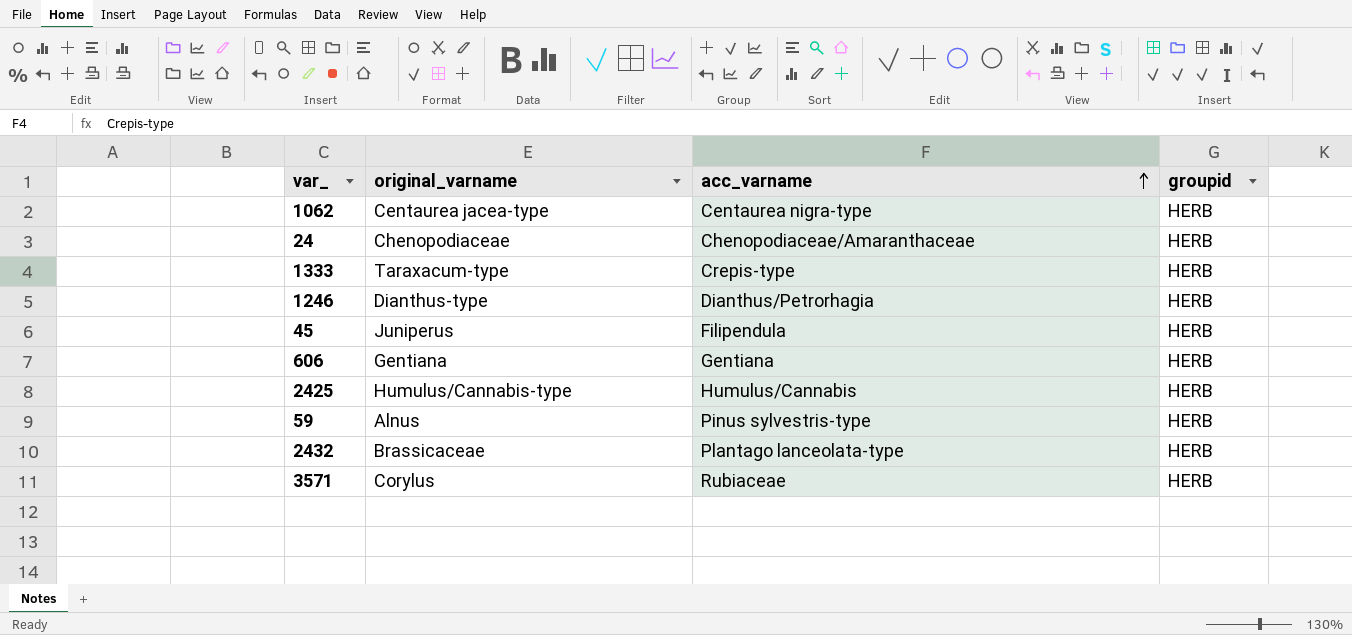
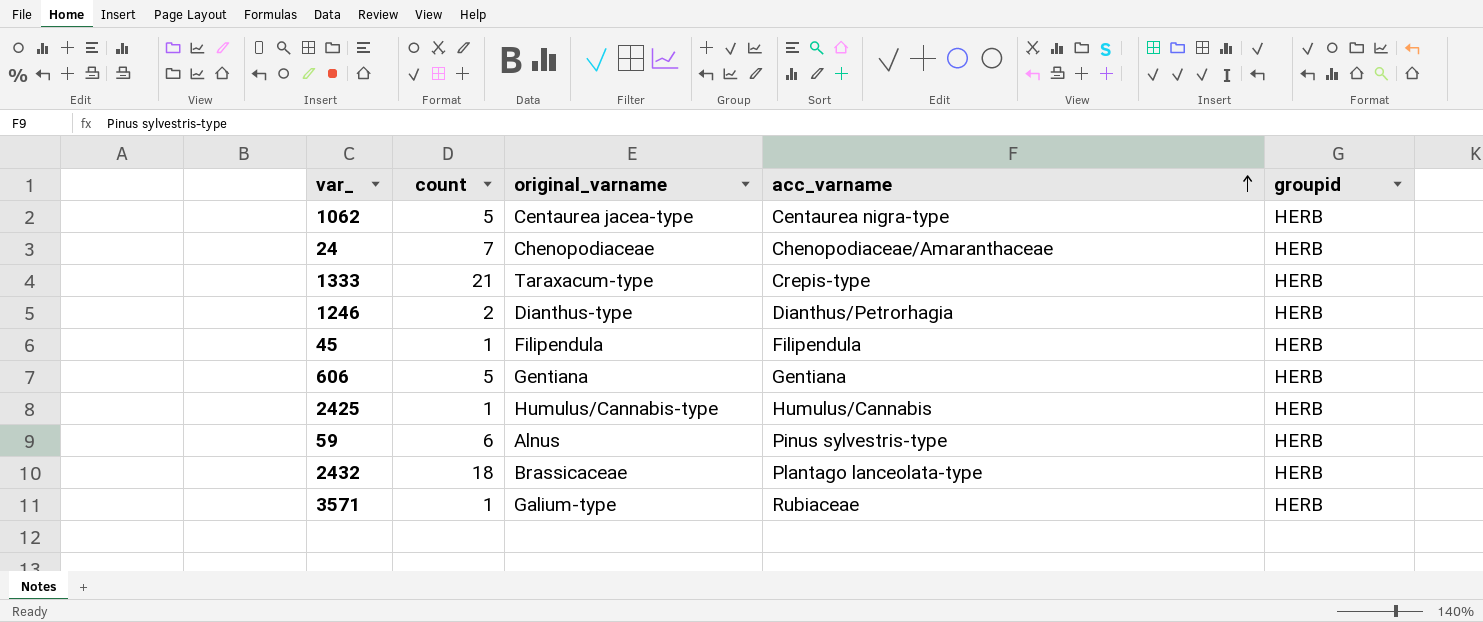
column count | position: none -> 2
45 | original_varname: Juniperus -> Filipendula
3571 | original_varname: Corylus -> Galium-type

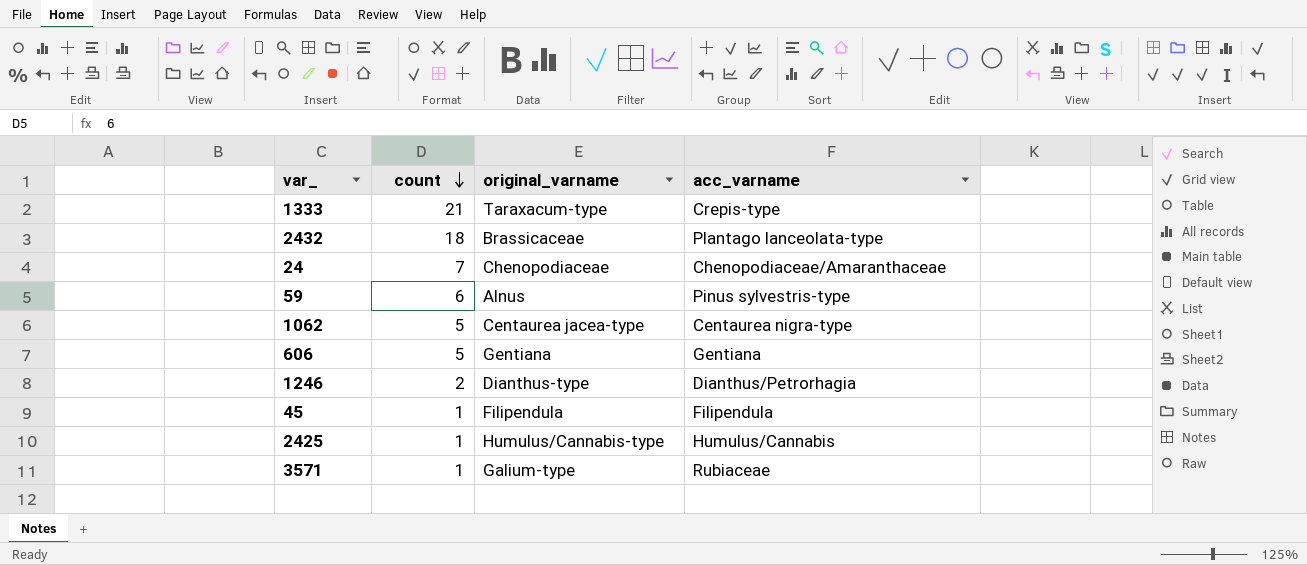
row order: acc_varname ascending -> count descending
column groupid | position: 5 -> none

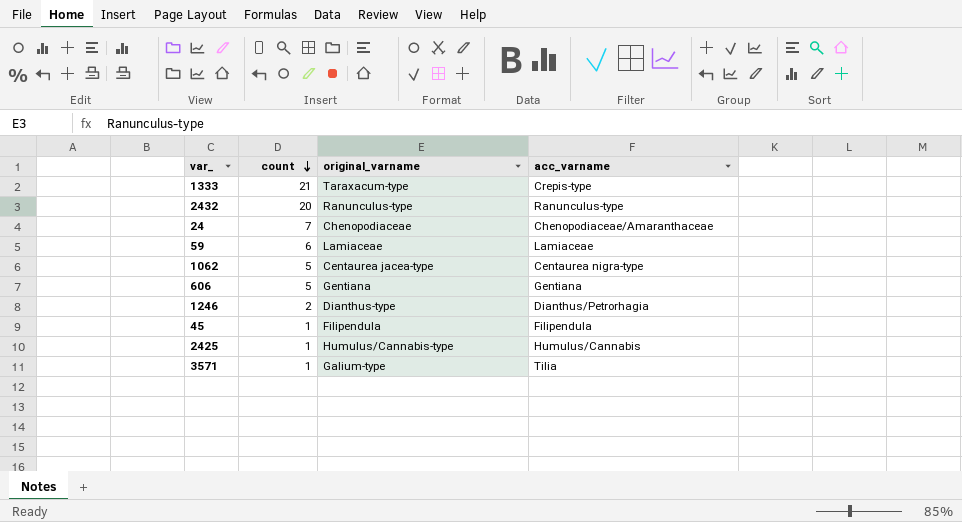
2432 | count: 18 -> 20
2432 | original_varname: Brassicaceae -> Ranunculus-type
2432 | acc_varname: Plantago lanceolata-type -> Ranunculus-type
59 | original_varname: Alnus -> Lamiaceae
59 | acc_varname: Pinus sylvestris-type -> Lamiaceae
3571 | acc_varname: Rubiaceae -> Tilia

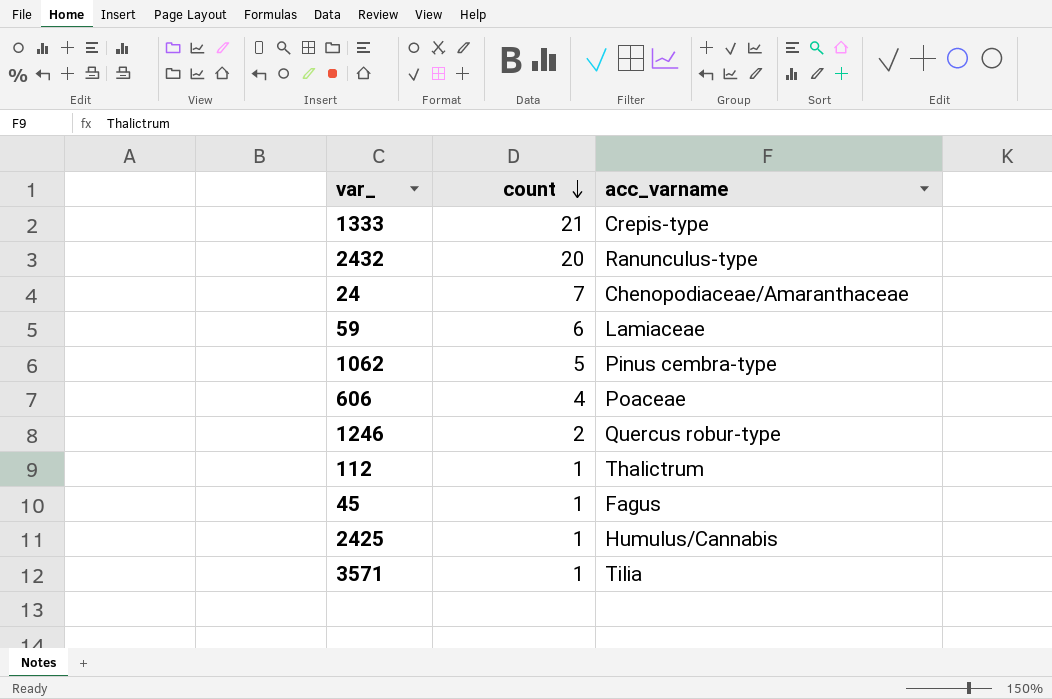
column original_varname | position: 3 -> none
1062 | acc_varname: Centaurea nigra-type -> Pinus cembra-type
606 | count: 5 -> 4
606 | acc_varname: Gentiana -> Poaceae
1246 | acc_varname: Dianthus/Petrorhagia -> Quercus robur-type
row 112: none -> 1 | Thalictrum
45 | acc_varname: Filipendula -> Fagus

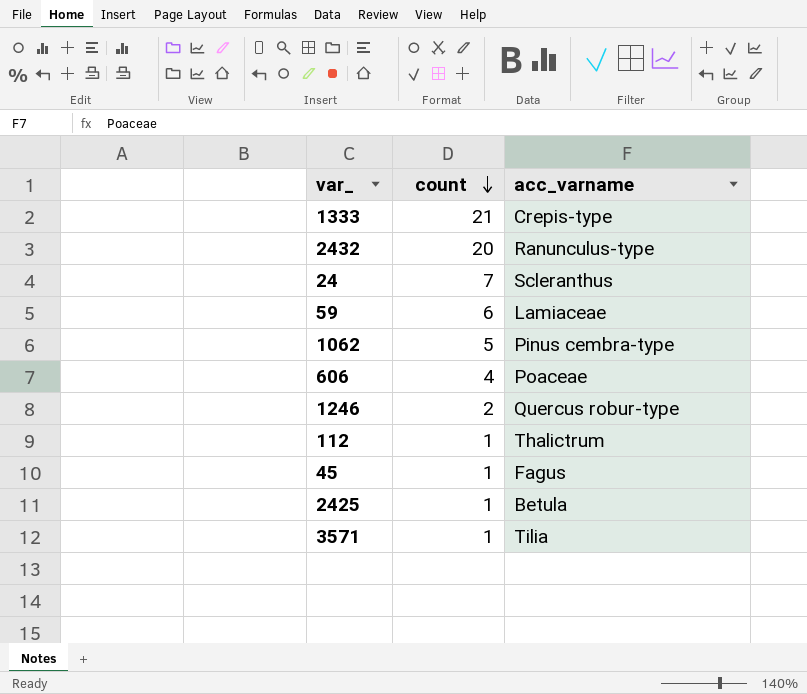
24 | acc_varname: Chenopodiaceae/Amaranthaceae -> Scleranthus
2425 | acc_varname: Humulus/Cannabis -> Betula

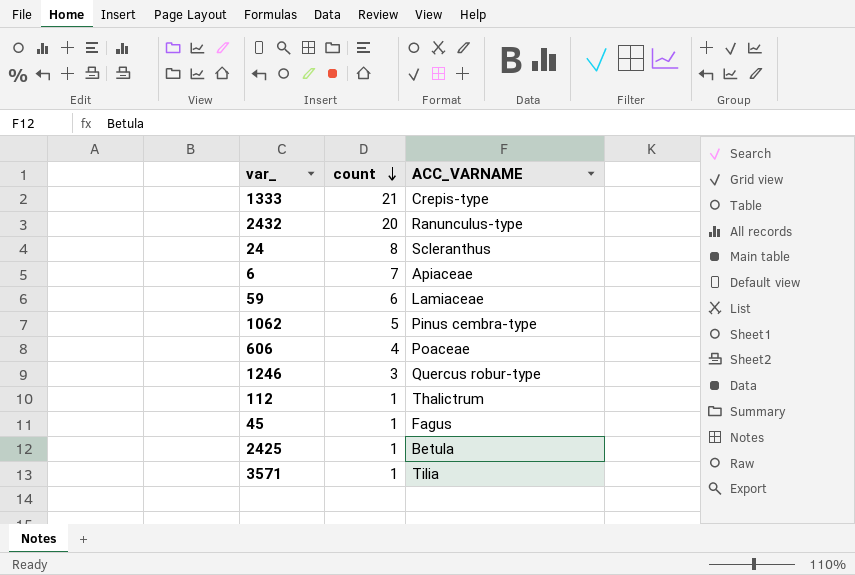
column name: acc_varname -> ACC_VARNAME
24 | count: 7 -> 8
row 6: none -> 7 | Apiaceae
1246 | count: 2 -> 3

